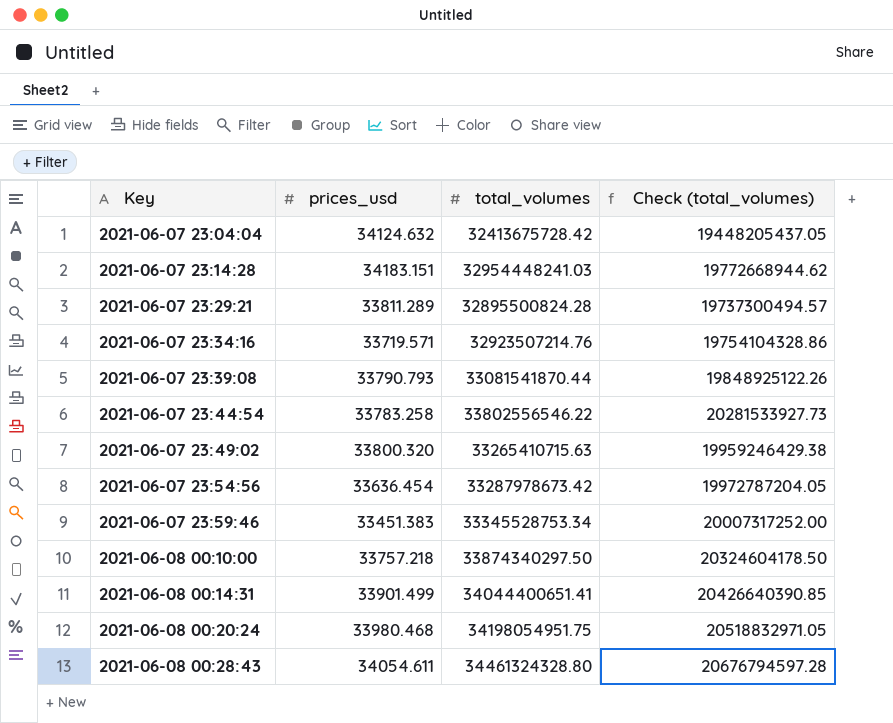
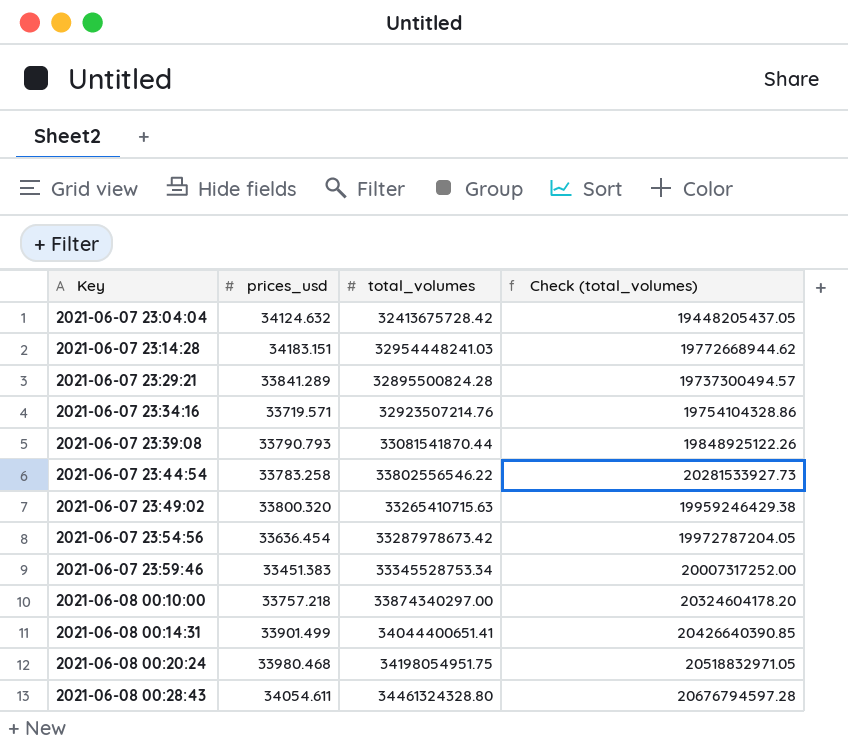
2021-06-07 23:29:21 | prices_usd: 33811.289 -> 33841.289
2021-06-08 00:10:00 | total_volumes: 33874340297.50 -> 33874340297.00
2021-06-08 00:10:00 | Check (total_volumes): 20324604178.50 -> 20324604178.20

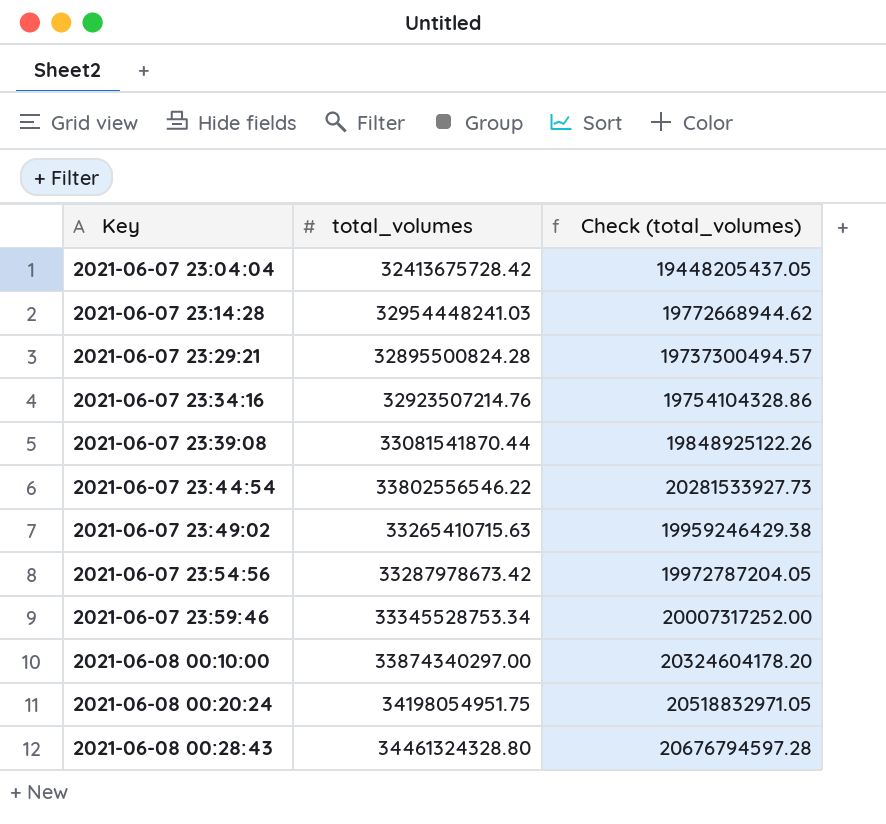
column prices_usd | position: 2 -> none
row 2021-06-08 00:14:31: 33901.499 | 34044400651.41 | 20426640390.85 -> none

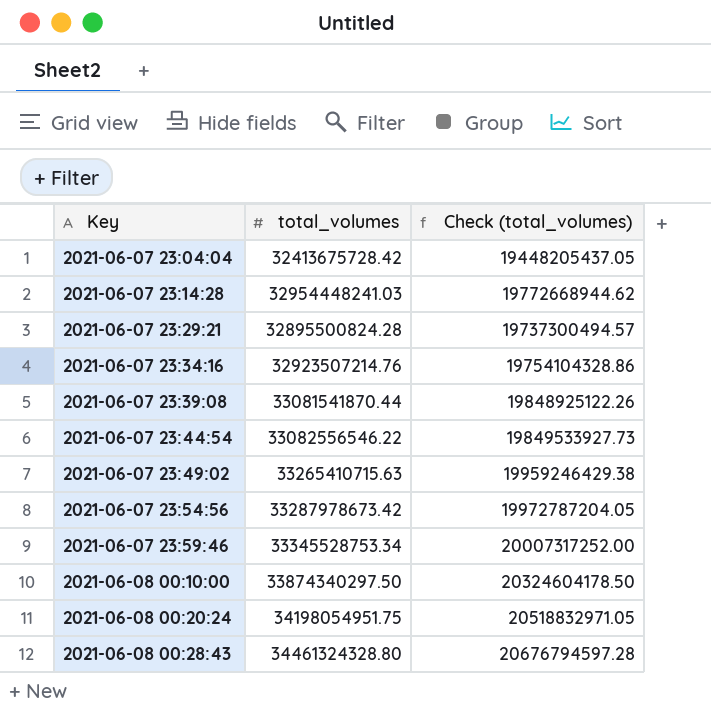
2021-06-07 23:44:54 | total_volumes: 33802556546.22 -> 33082556546.22
2021-06-07 23:44:54 | Check (total_volumes): 20281533927.73 -> 19849533927.73
2021-06-08 00:10:00 | total_volumes: 33874340297.00 -> 33874340297.50
2021-06-08 00:10:00 | Check (total_volumes): 20324604178.20 -> 20324604178.50

